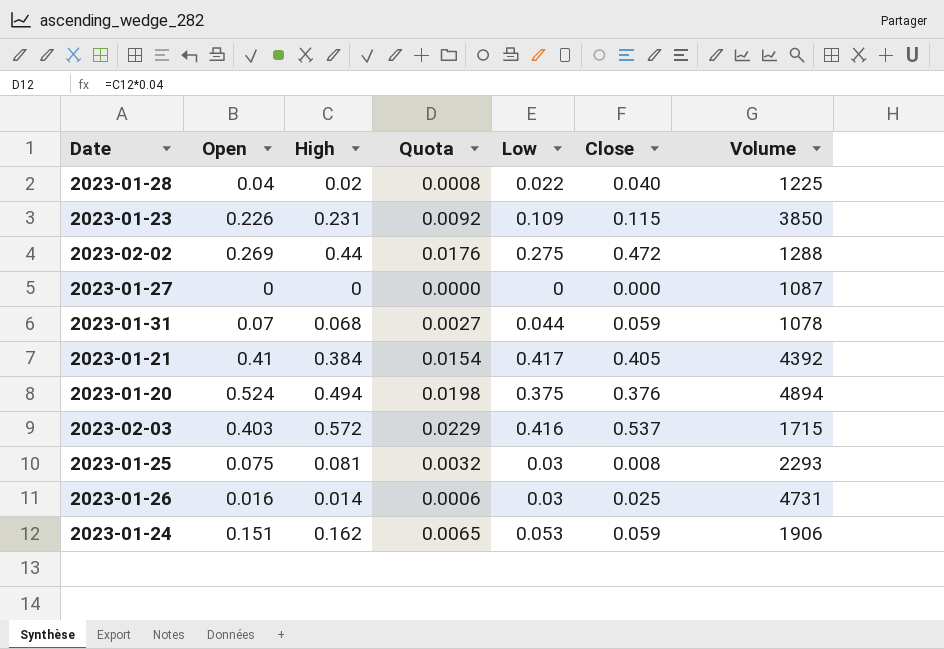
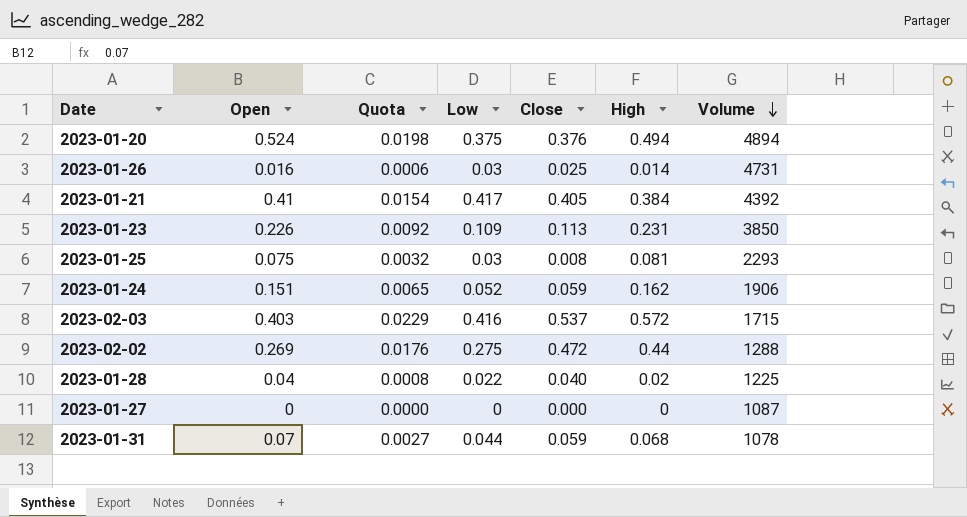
row order: none -> Volume descending
column High | position: 3 -> 6
2023-01-23 | Close: 0.115 -> 0.113
2023-01-24 | Low: 0.053 -> 0.052

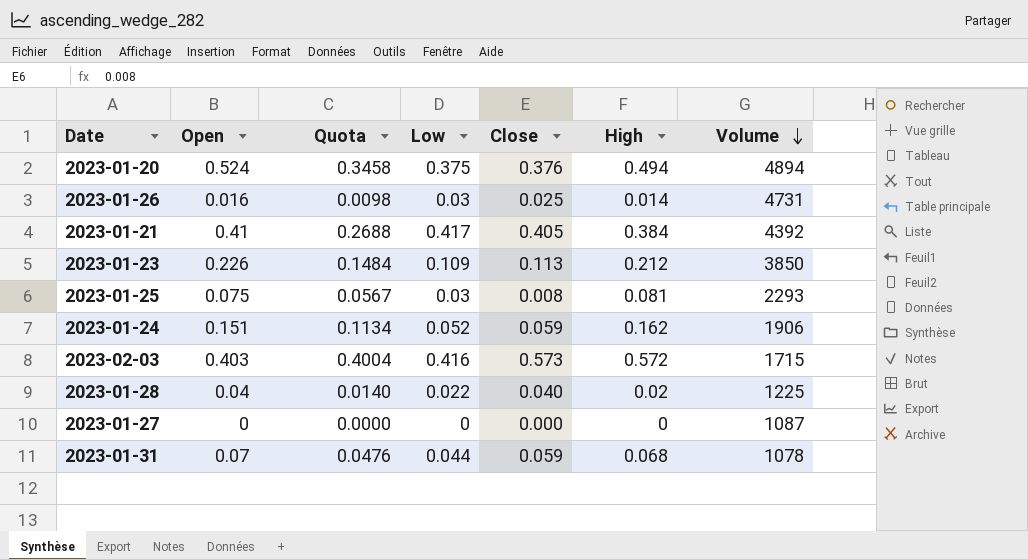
column Quota | formula: [High] * 0.04 -> [High] * 0.7
row 2023-02-02: 0.269 | 0.0176 | 0.275 | 0.472 | 0.44 | 1288 -> none
2023-01-23 | High: 0.231 -> 0.212
2023-02-03 | Close: 0.537 -> 0.573

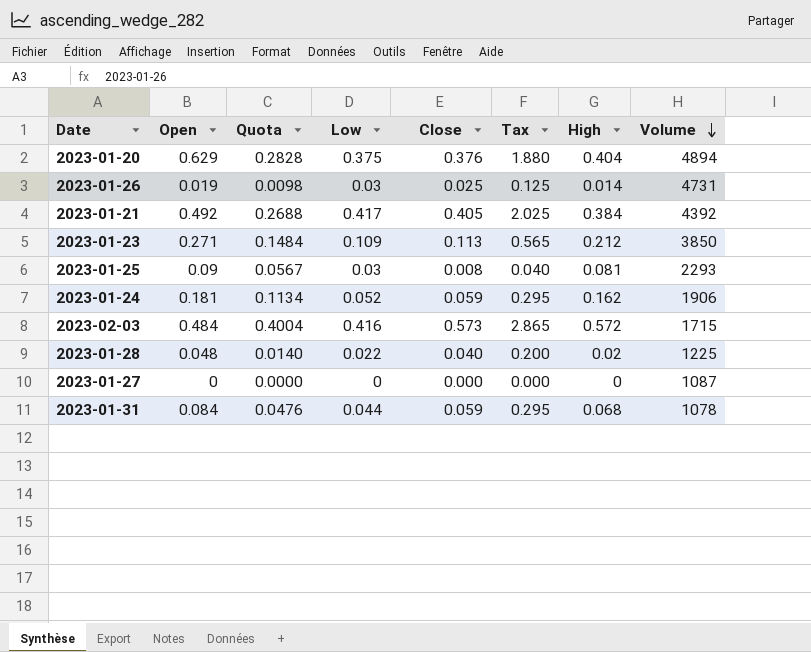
column Tax | formula: none -> [Close] * 5
2023-01-20 | Open: 0.524 -> 0.629
2023-01-20 | Quota: 0.3458 -> 0.2828
2023-01-20 | High: 0.494 -> 0.404
2023-01-26 | Open: 0.016 -> 0.019
2023-01-21 | Open: 0.41 -> 0.492
2023-01-23 | Open: 0.226 -> 0.271
2023-01-25 | Open: 0.075 -> 0.09
2023-01-24 | Open: 0.151 -> 0.181
2023-02-03 | Open: 0.403 -> 0.484
2023-01-28 | Open: 0.04 -> 0.048
2023-01-31 | Open: 0.07 -> 0.084

